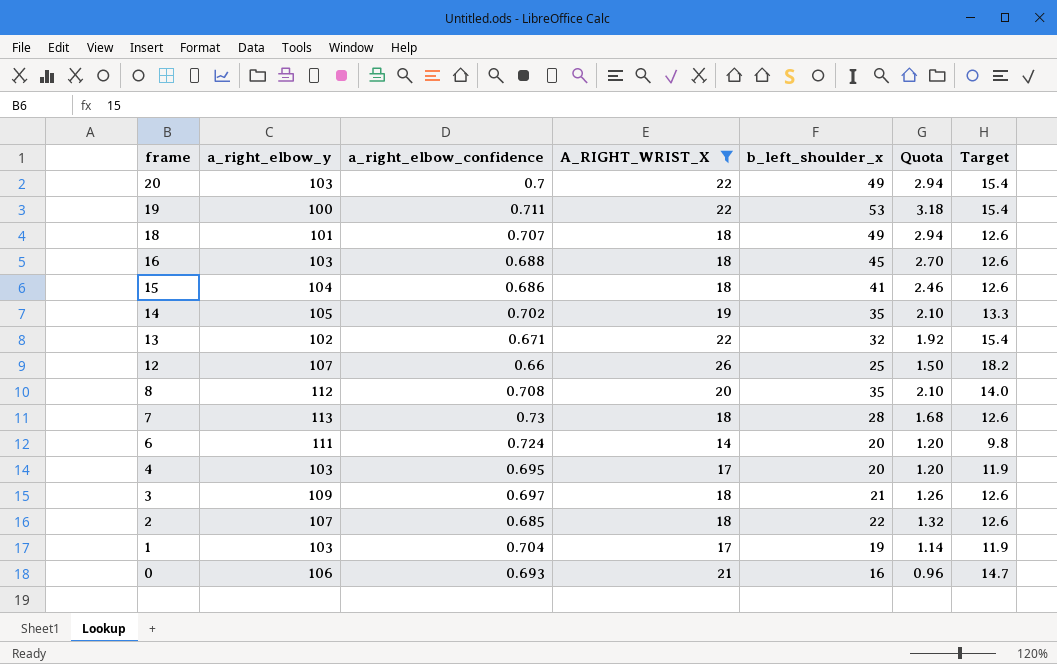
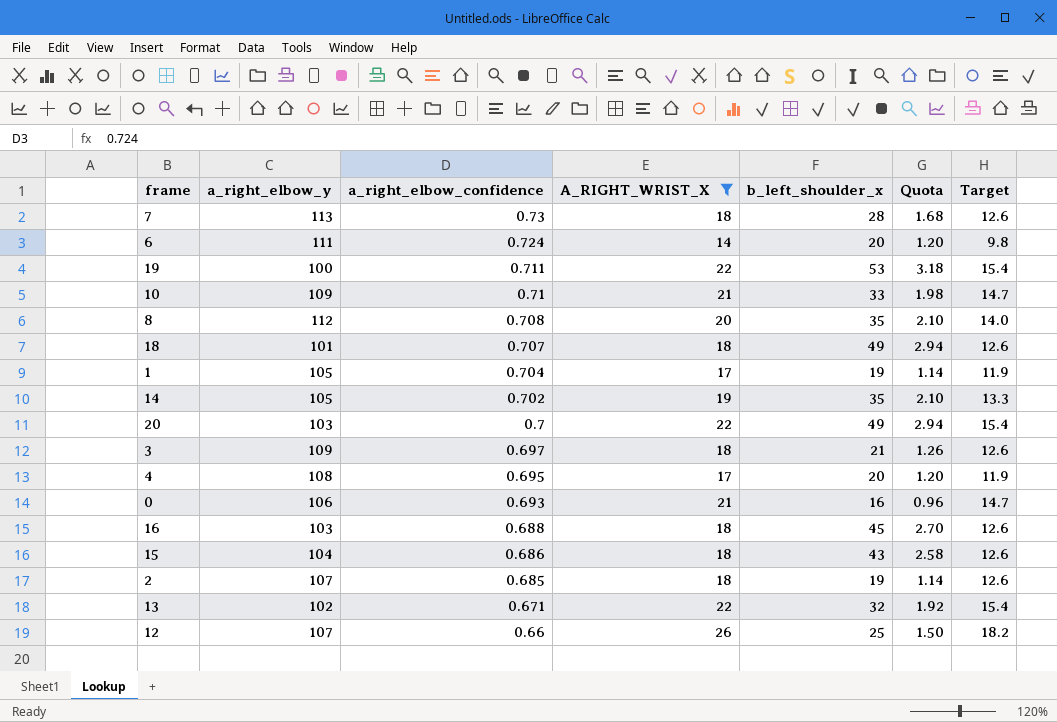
row order: frame descending -> a_right_elbow_confidence descending
row 10: none -> 109 | 0.71 | 21 | 33 | 1.98 | 14.7
1 | a_right_elbow_y: 103 -> 105
4 | a_right_elbow_y: 103 -> 108
15 | b_left_shoulder_x: 41 -> 43
15 | Quota: 2.46 -> 2.58
2 | b_left_shoulder_x: 22 -> 19
2 | Quota: 1.32 -> 1.14

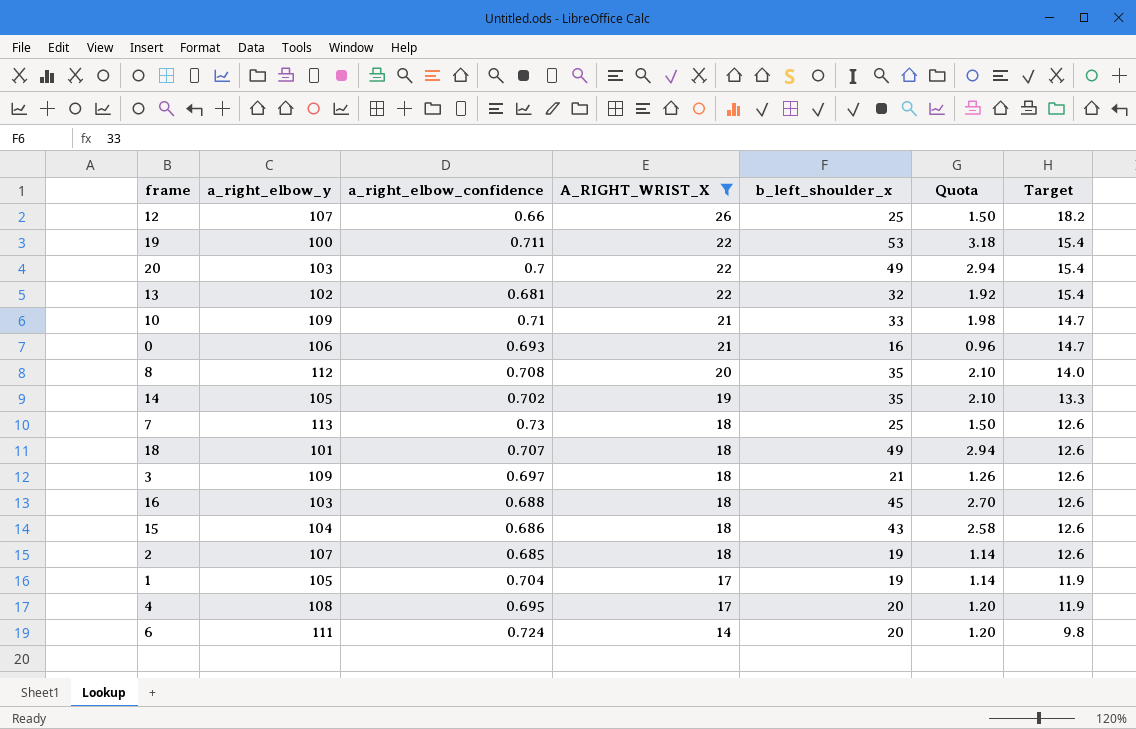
row order: a_right_elbow_confidence descending -> A_RIGHT_WRIST_X descending
13 | a_right_elbow_confidence: 0.671 -> 0.681
7 | b_left_shoulder_x: 28 -> 25
7 | Quota: 1.68 -> 1.50

